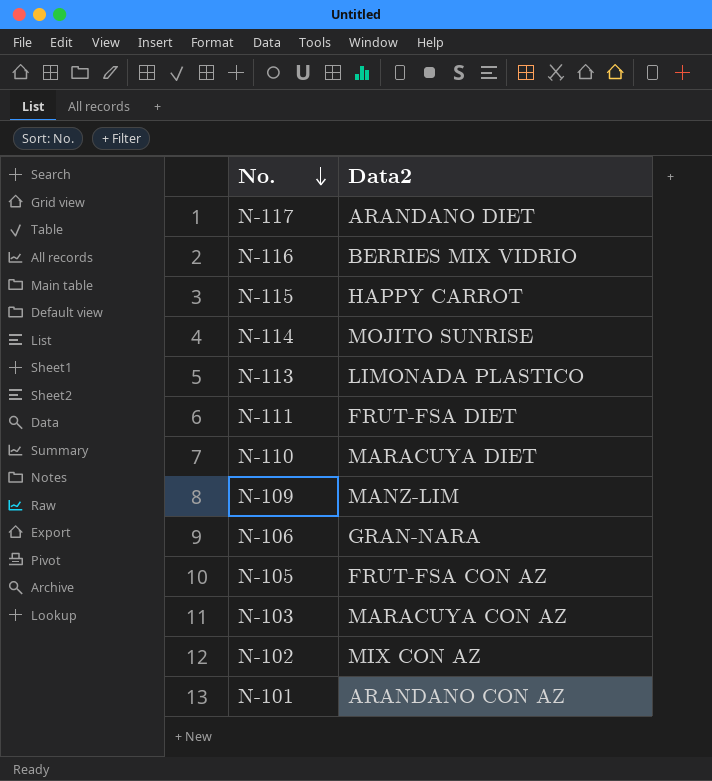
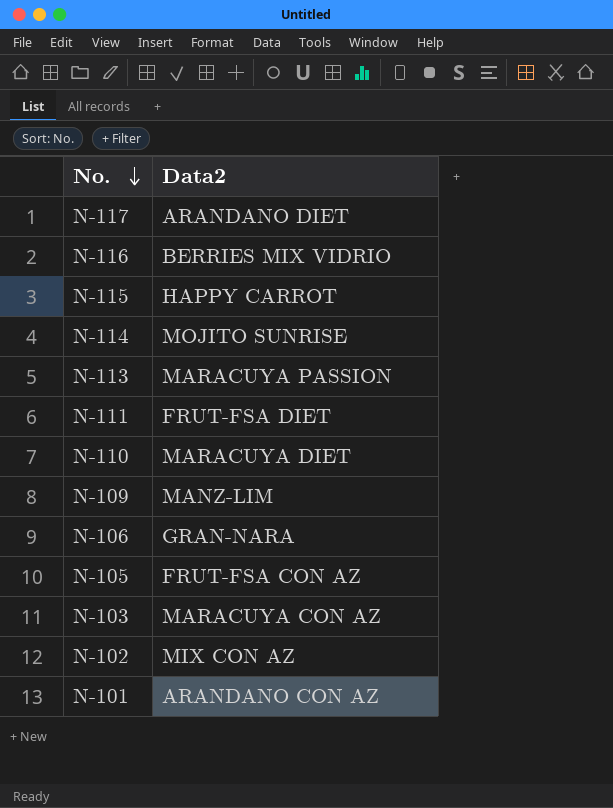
N-113 | Data2: LIMONADA PLASTICO -> MARACUYA PASSION

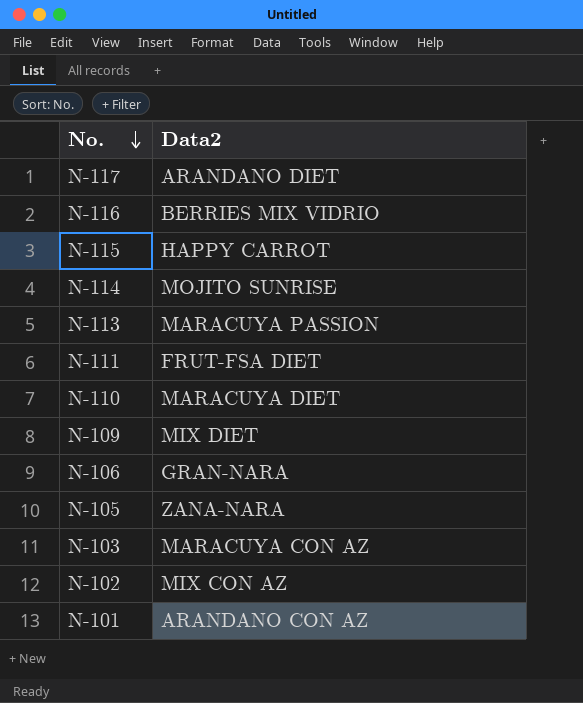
N-109 | Data2: MANZ-LIM -> MIX DIET
N-105 | Data2: FRUT-FSA CON AZ -> ZANA-NARA

